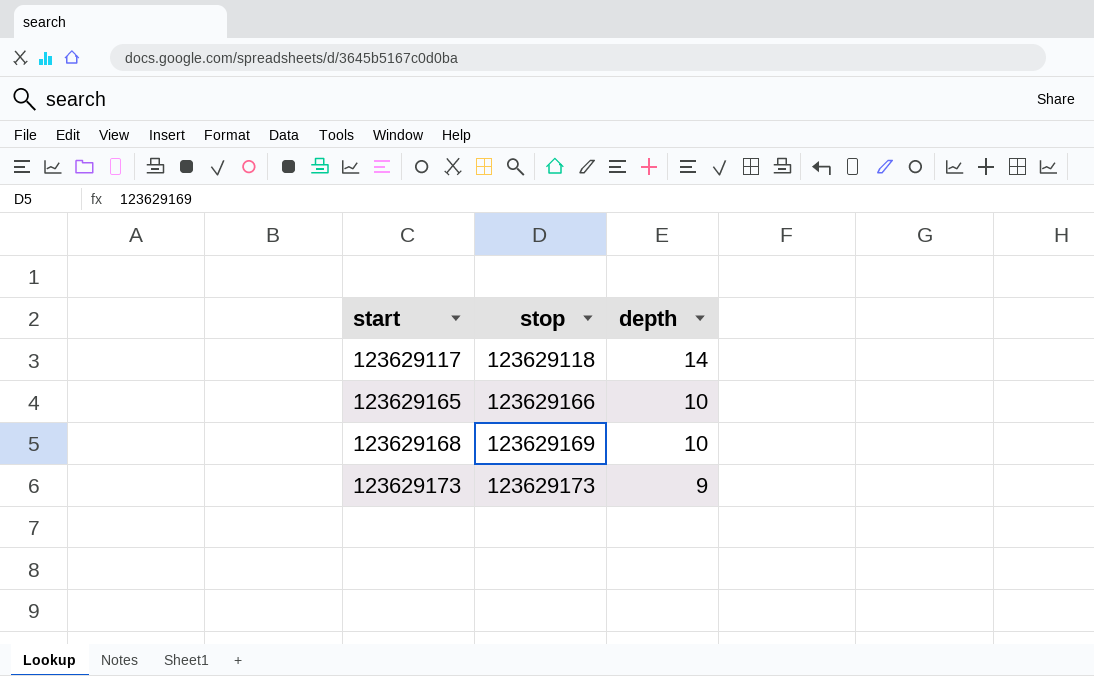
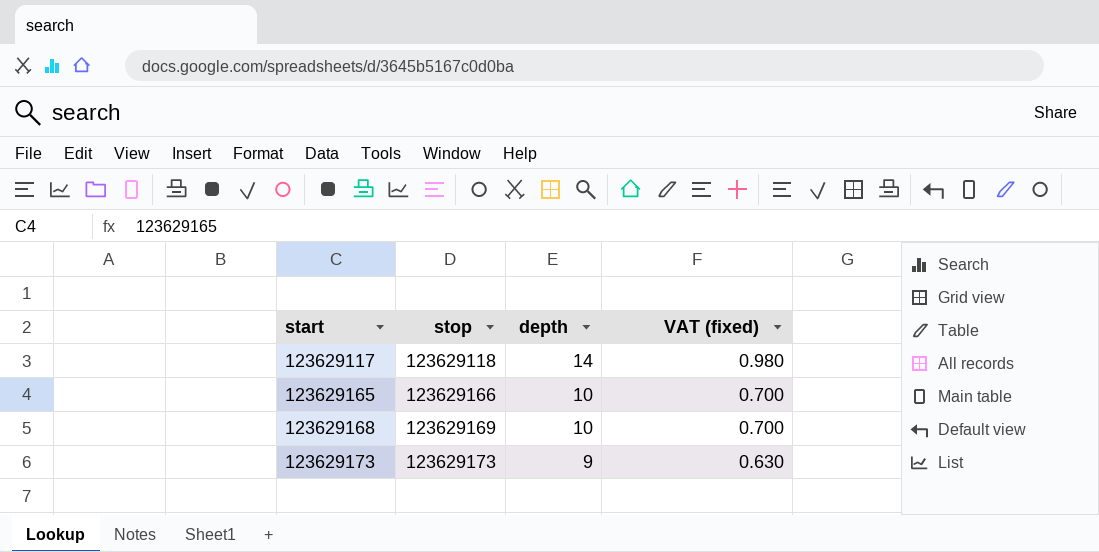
column VAT (fixed) | formula: none -> [depth] * 0.07

